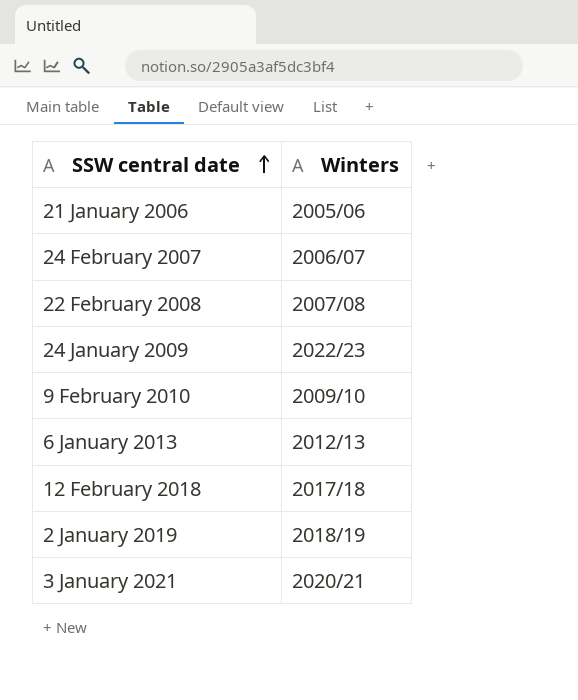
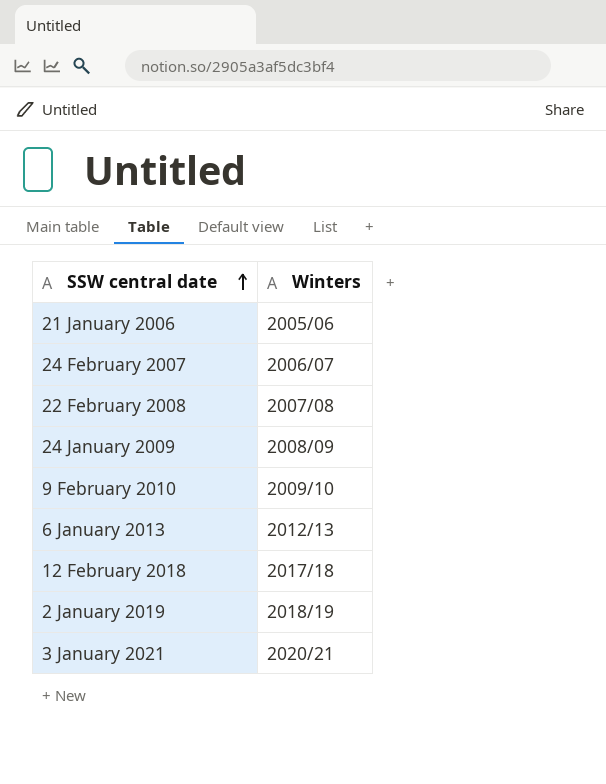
24 January 2009 | Winters: 2022/23 -> 2008/09

